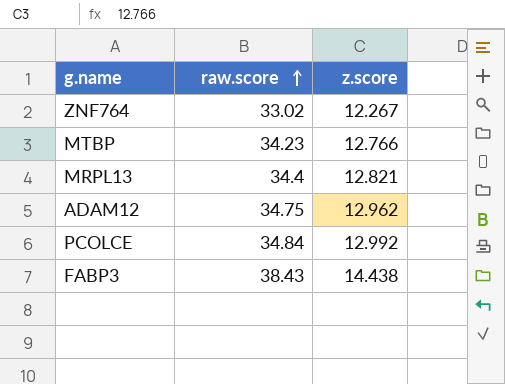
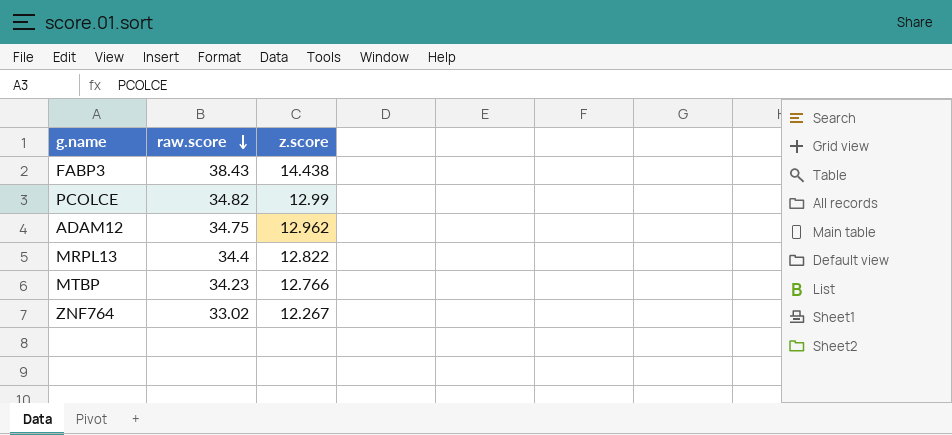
row order: raw.score ascending -> raw.score descending
PCOLCE | raw.score: 34.84 -> 34.82
PCOLCE | z.score: 12.992 -> 12.99
MRPL13 | z.score: 12.821 -> 12.822

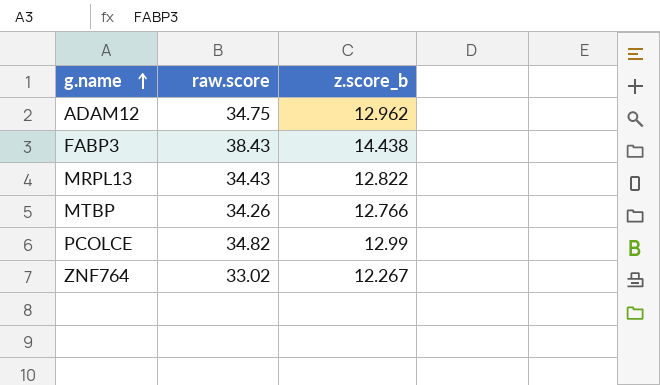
row order: raw.score descending -> g.name ascending
column name: z.score -> z.score_b
MRPL13 | raw.score: 34.4 -> 34.43
MTBP | raw.score: 34.23 -> 34.26

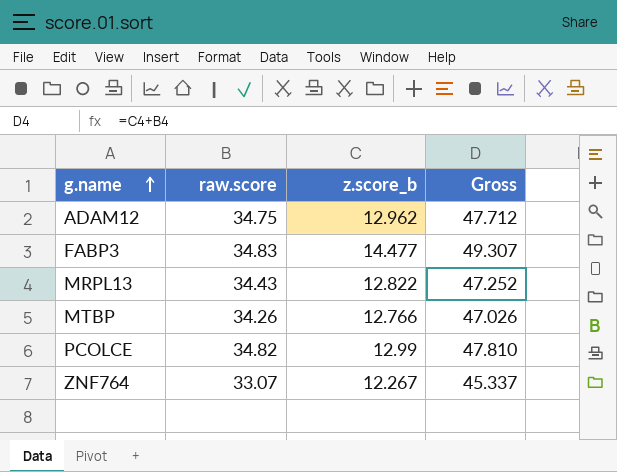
column Gross | formula: none -> [raw.score] + [z.score_b]
FABP3 | raw.score: 38.43 -> 34.83
FABP3 | z.score_b: 14.438 -> 14.477
ZNF764 | raw.score: 33.02 -> 33.07

